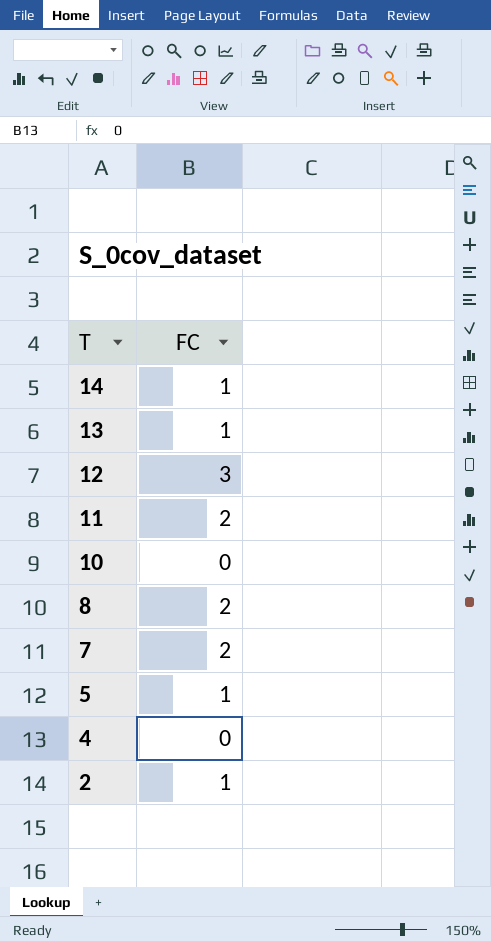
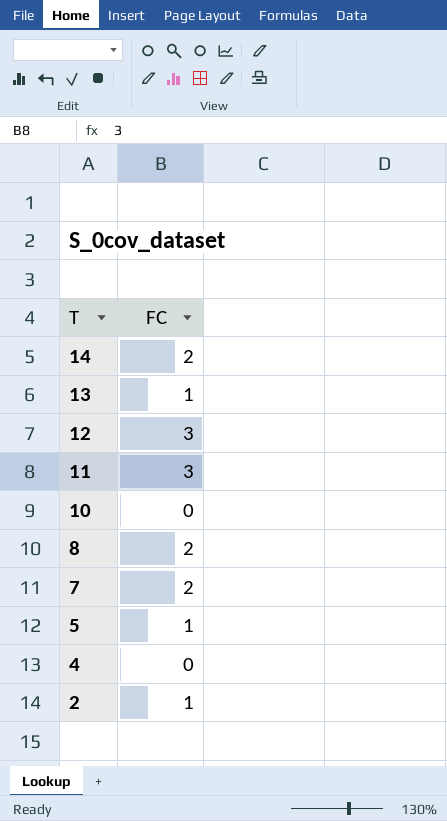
14 | FC: 1 -> 2
11 | FC: 2 -> 3

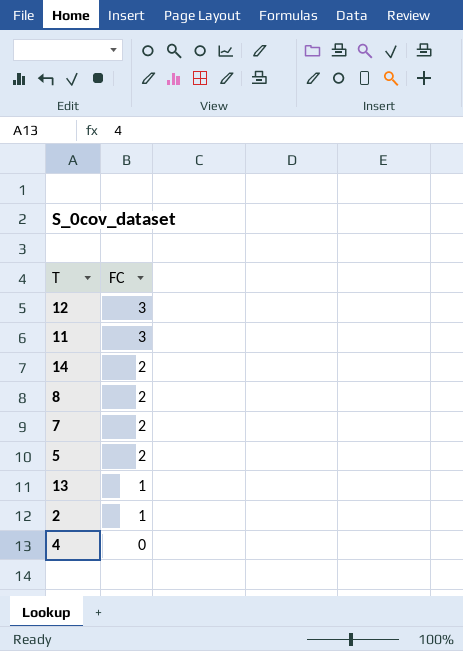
row order: T descending -> FC descending
row 10: 0 -> none
5 | FC: 1 -> 2

